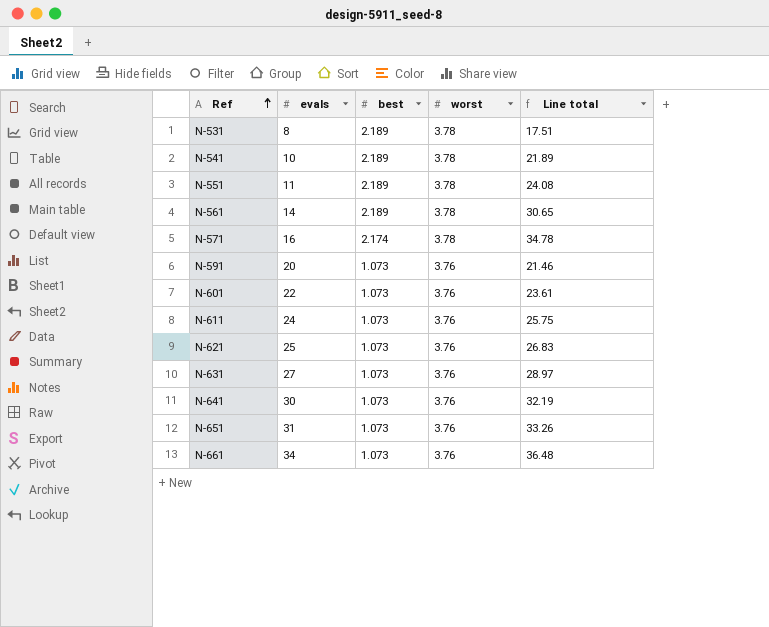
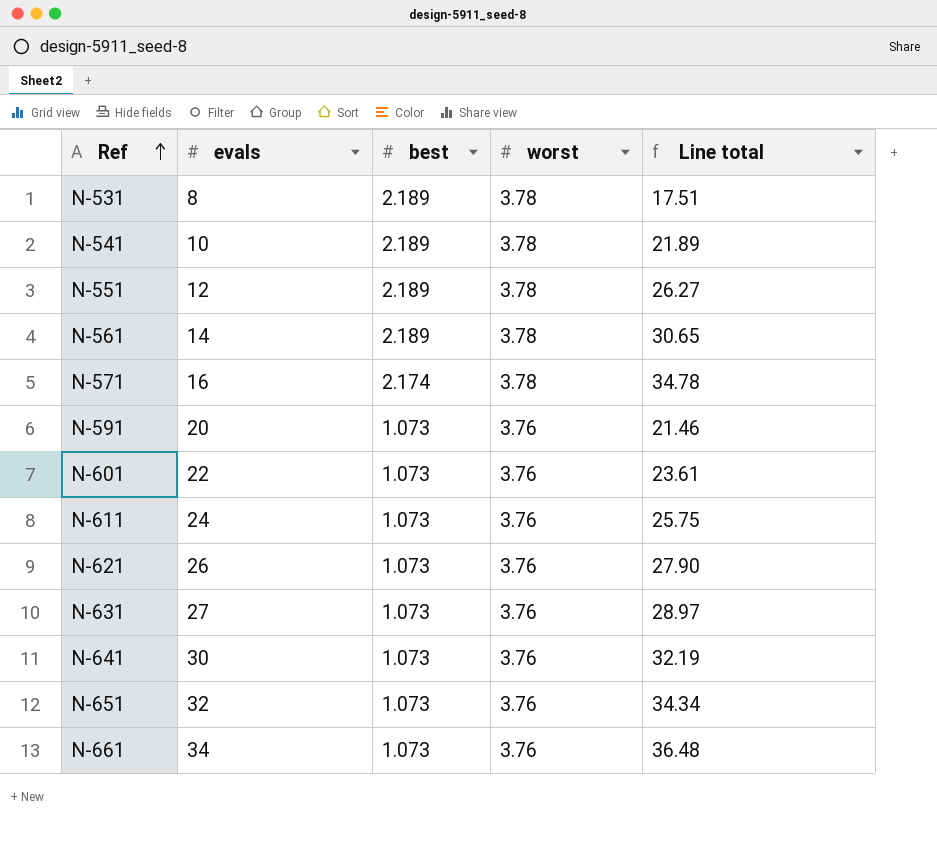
N-551 | evals: 11 -> 12
N-551 | Line total: 24.08 -> 26.27
N-621 | evals: 25 -> 26
N-621 | Line total: 26.83 -> 27.90
N-651 | evals: 31 -> 32
N-651 | Line total: 33.26 -> 34.34

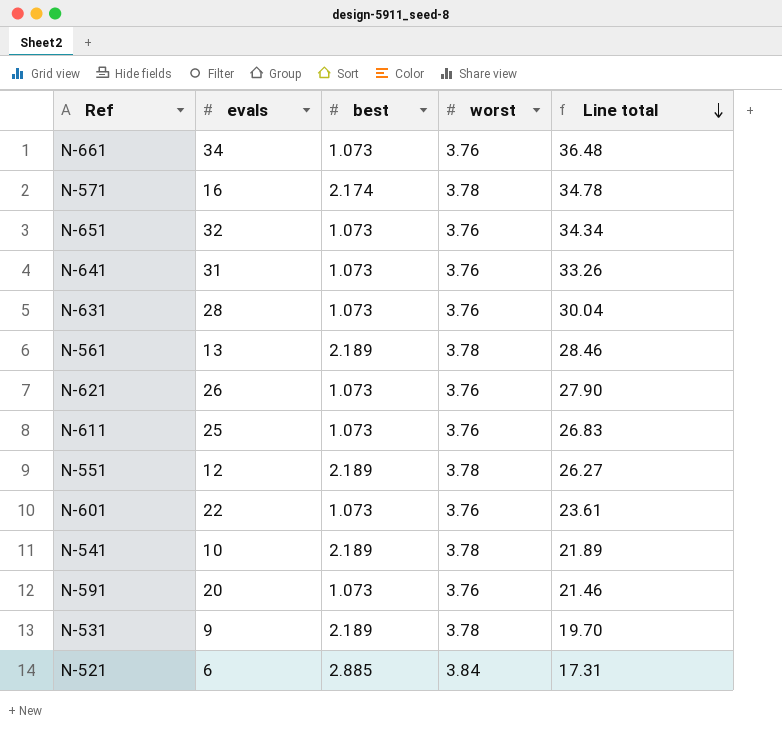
row order: Ref ascending -> Line total descending
N-641 | evals: 30 -> 31
N-641 | Line total: 32.19 -> 33.26
N-631 | evals: 27 -> 28
N-631 | Line total: 28.97 -> 30.04
N-561 | evals: 14 -> 13
N-561 | Line total: 30.65 -> 28.46
N-611 | evals: 24 -> 25
N-611 | Line total: 25.75 -> 26.83
N-531 | evals: 8 -> 9
N-531 | Line total: 17.51 -> 19.70
row N-521: none -> 6 | 2.885 | 3.84 | 17.31

